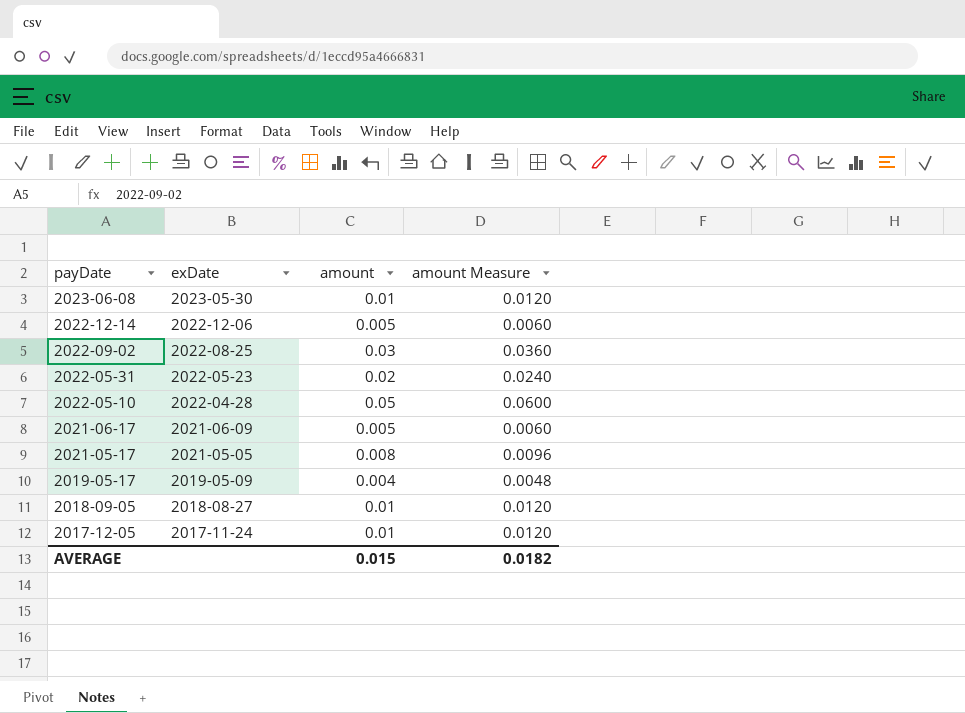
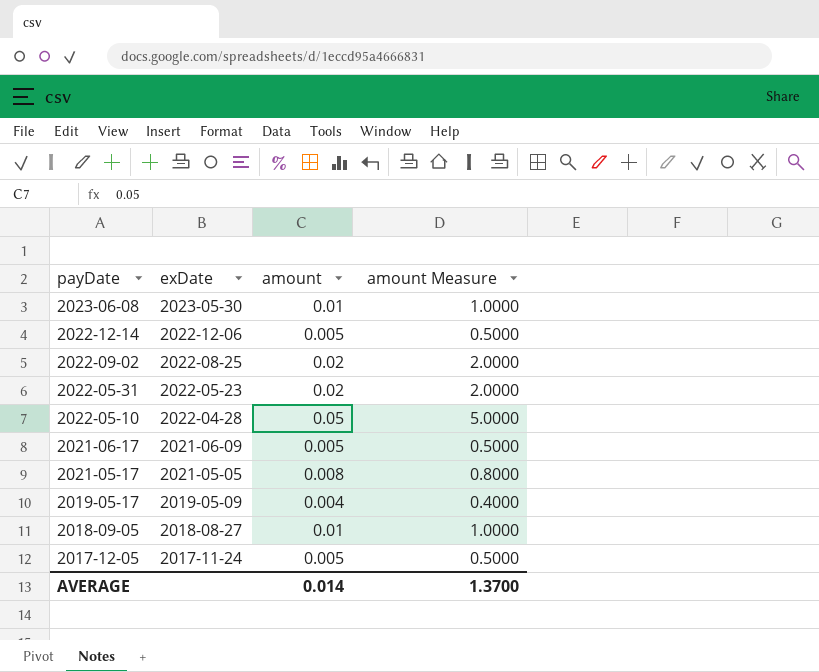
column amount Measure | formula: [amount] * 1.2 -> [amount] * 100
2022-09-02 | amount: 0.03 -> 0.02
2017-12-05 | amount: 0.01 -> 0.005
AVERAGE | amount: 0.015 -> 0.014
AVERAGE | amount Measure: 0.0182 -> 1.3700

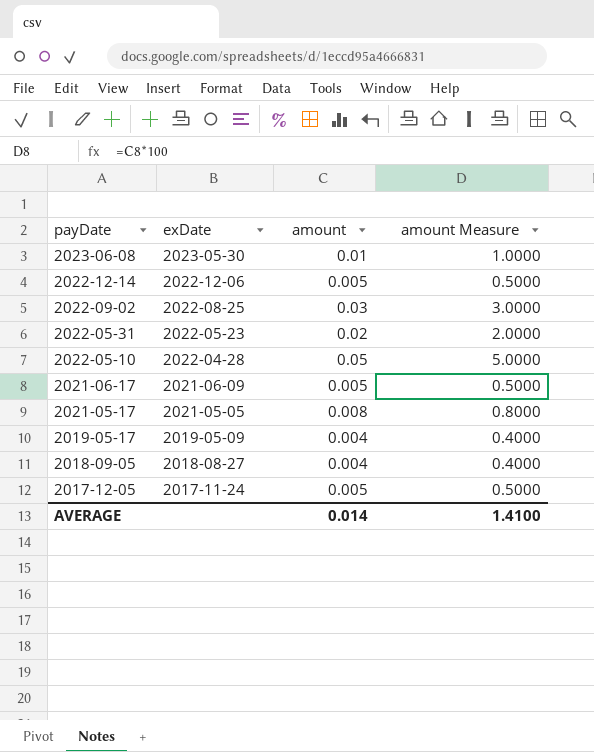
2022-09-02 | amount: 0.02 -> 0.03
2022-09-02 | amount Measure: 2.0000 -> 3.0000
2018-09-05 | amount: 0.01 -> 0.004
2018-09-05 | amount Measure: 1.0000 -> 0.4000
AVERAGE | amount Measure: 1.3700 -> 1.4100

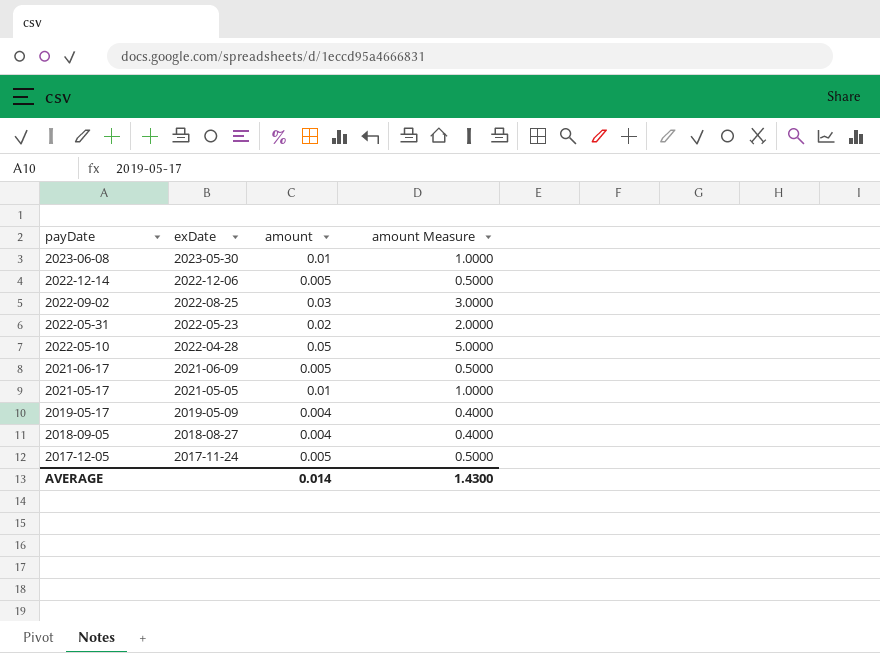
2021-05-17 | amount: 0.008 -> 0.01
2021-05-17 | amount Measure: 0.8000 -> 1.0000
AVERAGE | amount Measure: 1.4100 -> 1.4300

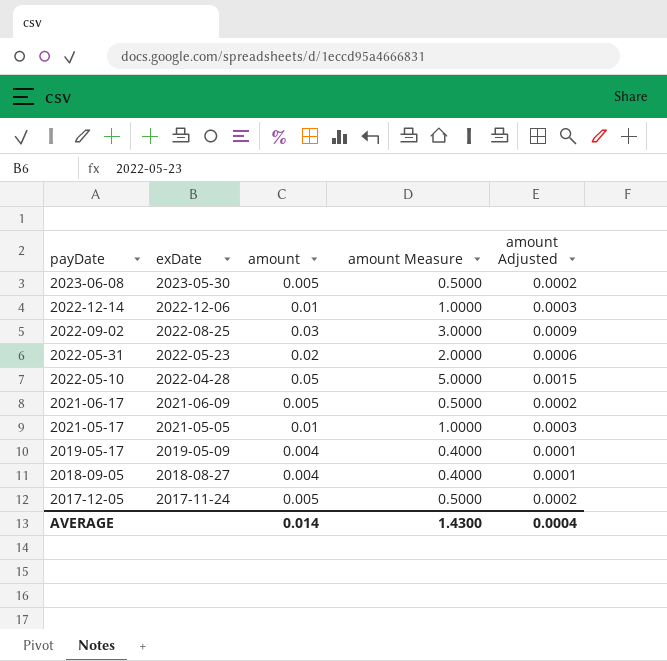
column amount Adjusted | formula: none -> [amount] * 0.03
2023-06-08 | amount: 0.01 -> 0.005
2023-06-08 | amount Measure: 1.0000 -> 0.5000
2022-12-14 | amount: 0.005 -> 0.01
2022-12-14 | amount Measure: 0.5000 -> 1.0000

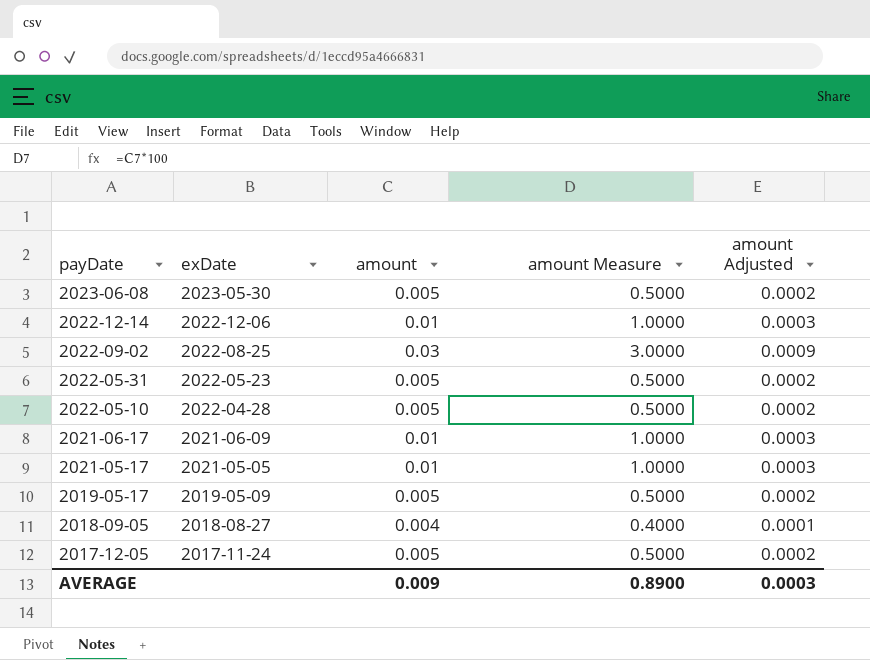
2022-05-31 | amount: 0.02 -> 0.005
2022-05-31 | amount Measure: 2.0000 -> 0.5000
2022-05-31 | amount Adjusted: 0.0006 -> 0.0002
2022-05-10 | amount: 0.05 -> 0.005
2022-05-10 | amount Measure: 5.0000 -> 0.5000
2022-05-10 | amount Adjusted: 0.0015 -> 0.0002
2021-06-17 | amount: 0.005 -> 0.01
2021-06-17 | amount Measure: 0.5000 -> 1.0000
2021-06-17 | amount Adjusted: 0.0002 -> 0.0003
2019-05-17 | amount: 0.004 -> 0.005
2019-05-17 | amount Measure: 0.4000 -> 0.5000
2019-05-17 | amount Adjusted: 0.0001 -> 0.0002
AVERAGE | amount: 0.014 -> 0.009
AVERAGE | amount Measure: 1.4300 -> 0.8900
AVERAGE | amount Adjusted: 0.0004 -> 0.0003

